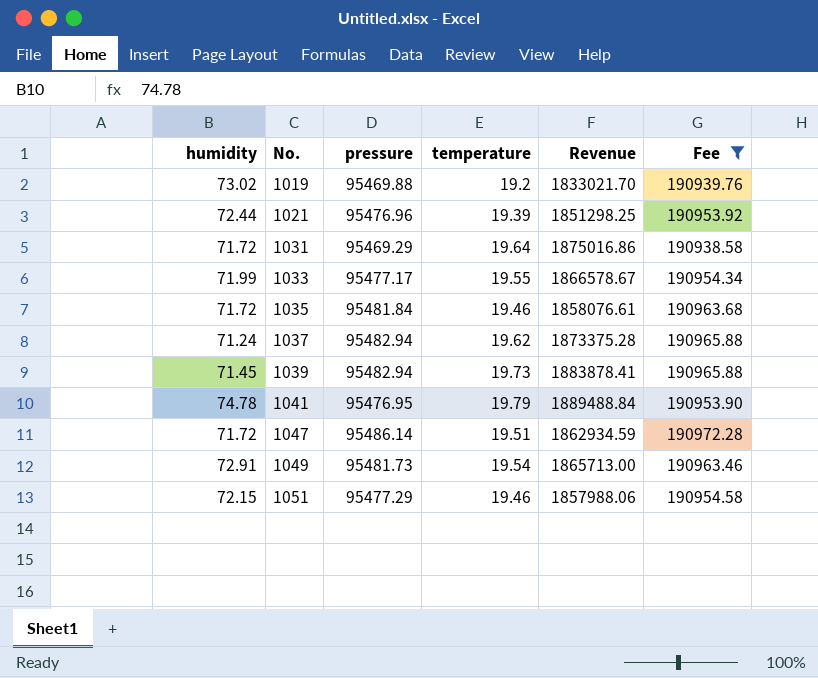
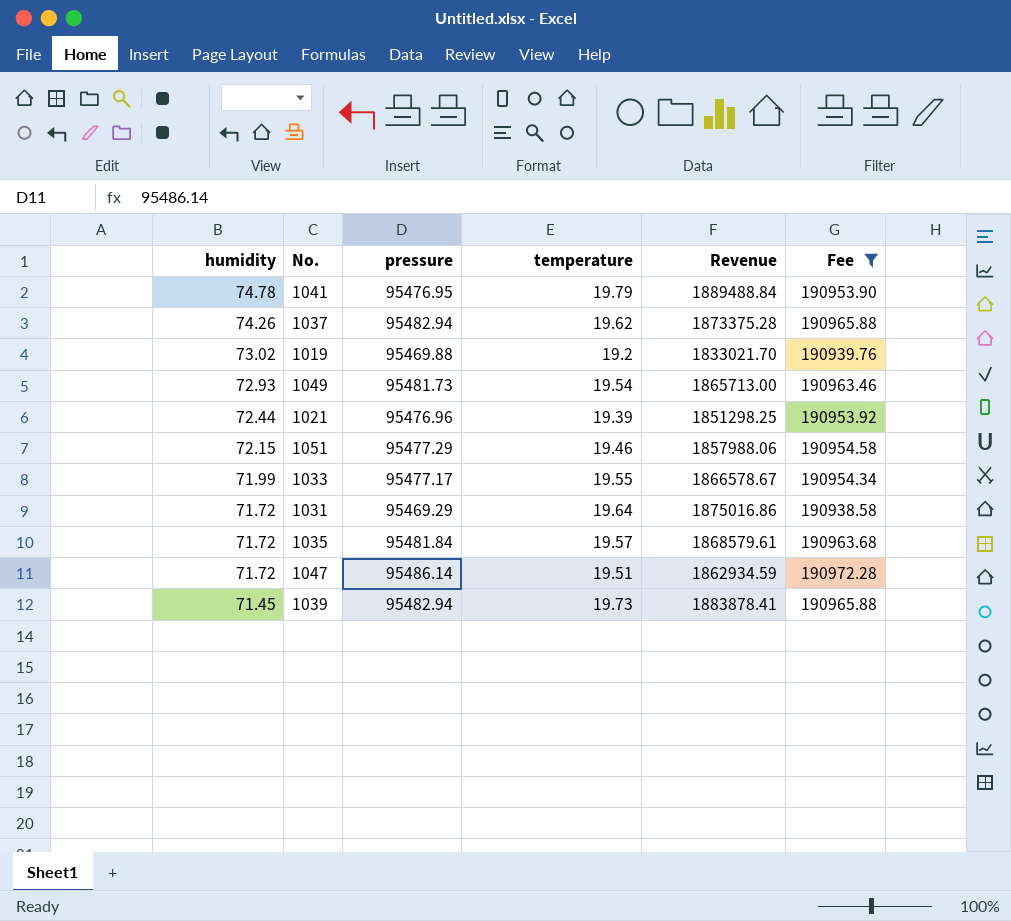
row order: No. ascending -> humidity descending
1037 | humidity: 71.24 -> 74.26
1049 | humidity: 72.91 -> 72.93
1035 | temperature: 19.46 -> 19.57
1035 | Revenue: 1858076.61 -> 1868579.61

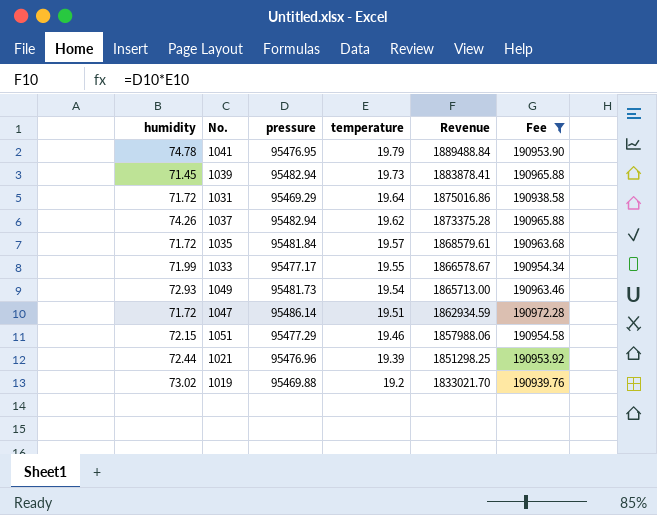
row order: humidity descending -> temperature descending

